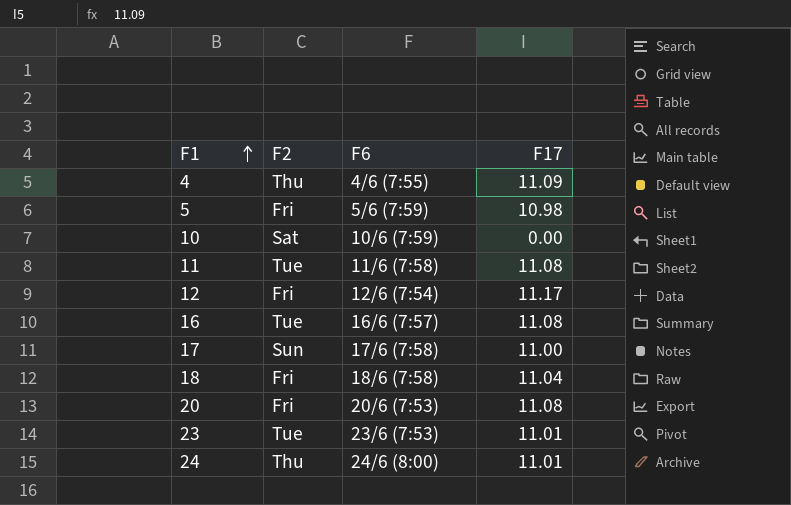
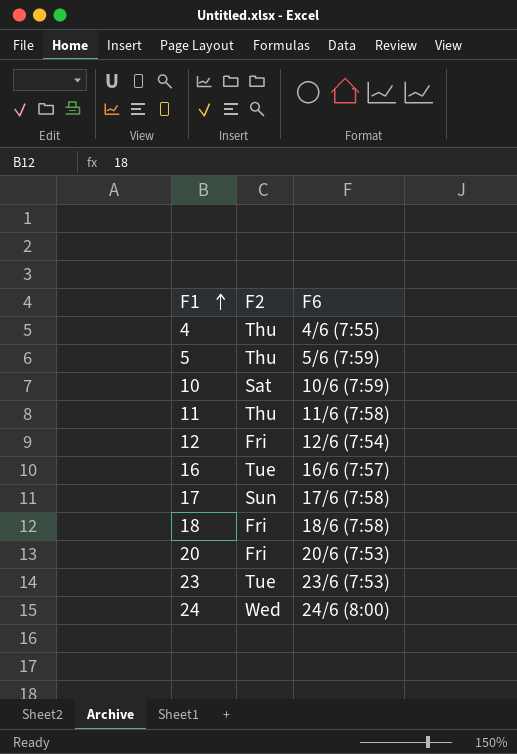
column F17 | position: 4 -> none
5 | F2: Fri -> Thu
11 | F2: Tue -> Thu
24 | F2: Thu -> Wed

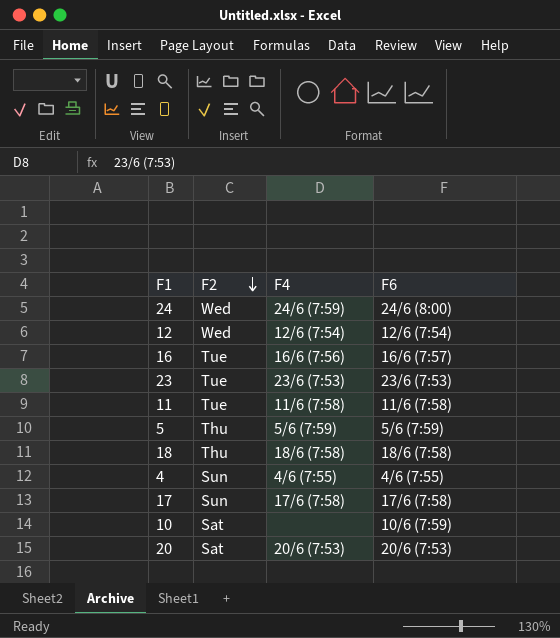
row order: F1 ascending -> F2 descending
column F4 | position: none -> 3
12 | F2: Fri -> Wed
11 | F2: Thu -> Tue
18 | F2: Fri -> Thu
4 | F2: Thu -> Sun
20 | F2: Fri -> Sat

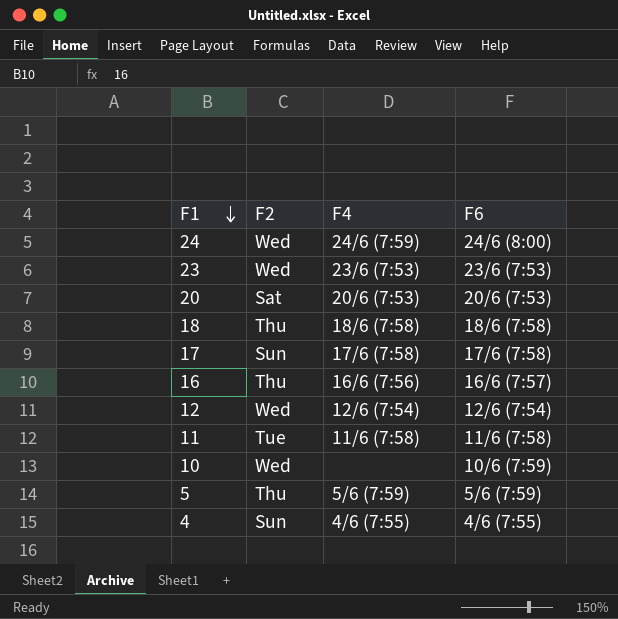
row order: F2 descending -> F1 descending
23 | F2: Tue -> Wed
16 | F2: Tue -> Thu
10 | F2: Sat -> Wed

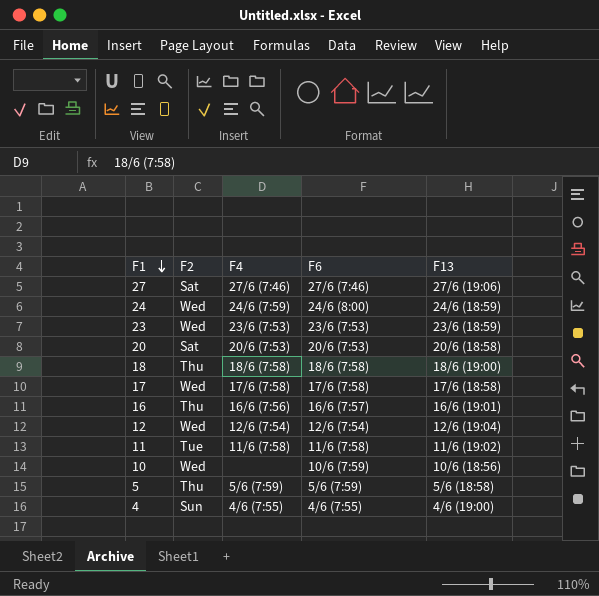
column F13 | position: none -> 5
row 27: none -> Sat | 27/6 (7:46) | 27/6 (7:46) | 27/6 (19:06)
17 | F2: Sun -> Wed

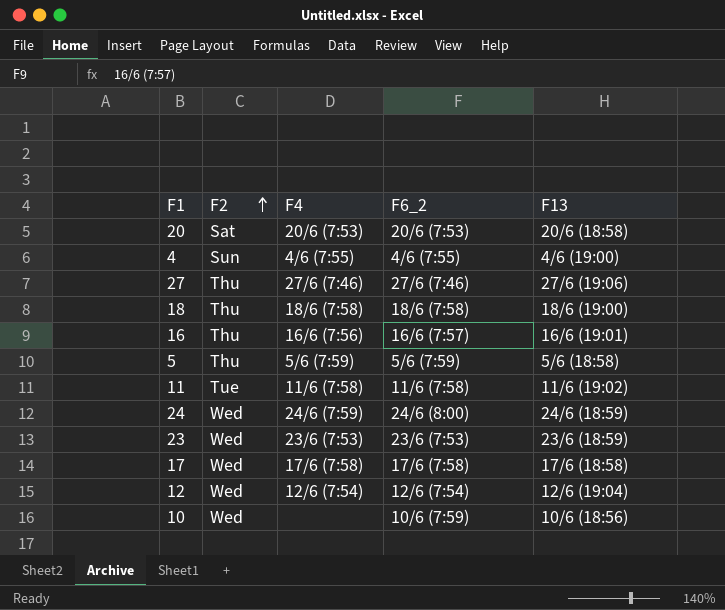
row order: F1 descending -> F2 ascending
column name: F6 -> F6_2
27 | F2: Sat -> Thu

